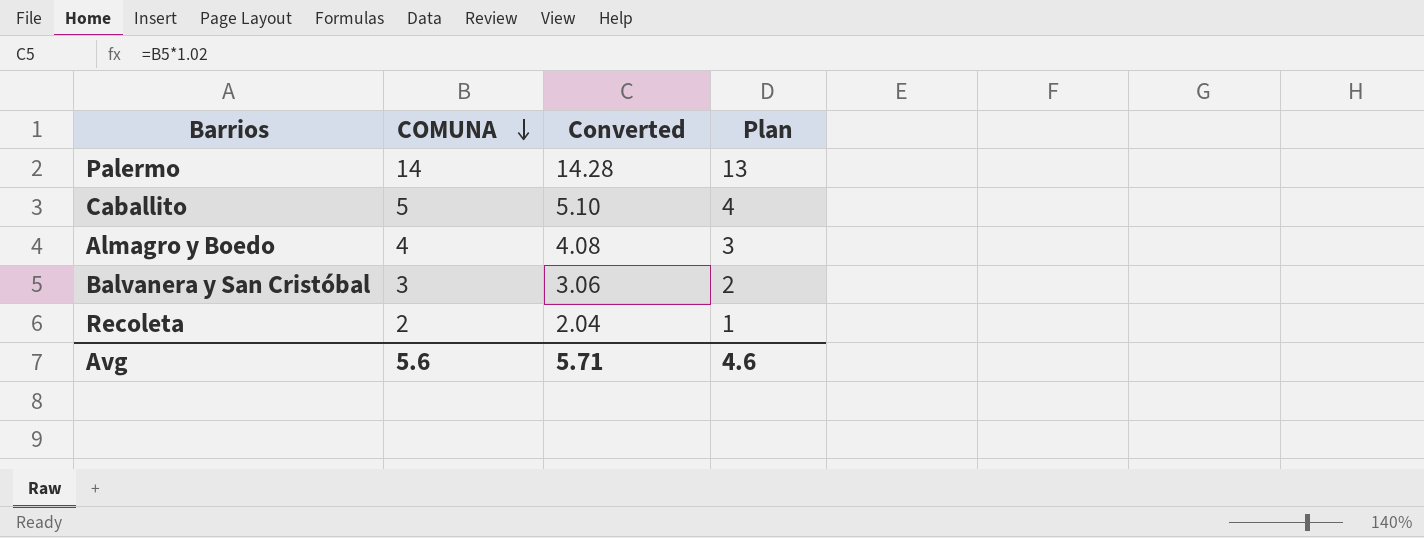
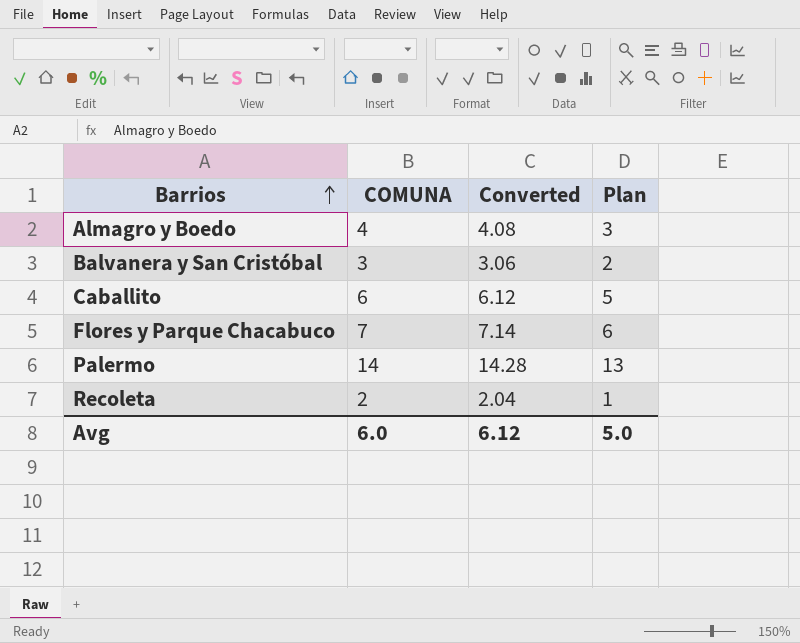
row order: COMUNA descending -> Barrios ascending
Caballito | COMUNA: 5 -> 6
Caballito | Converted: 5.10 -> 6.12
Caballito | Plan: 4 -> 5
row Flores y Parque Chacabuco: none -> 7 | 7.14 | 6
Avg | COMUNA: 5.6 -> 6.0
Avg | Converted: 5.71 -> 6.12
Avg | Plan: 4.6 -> 5.0

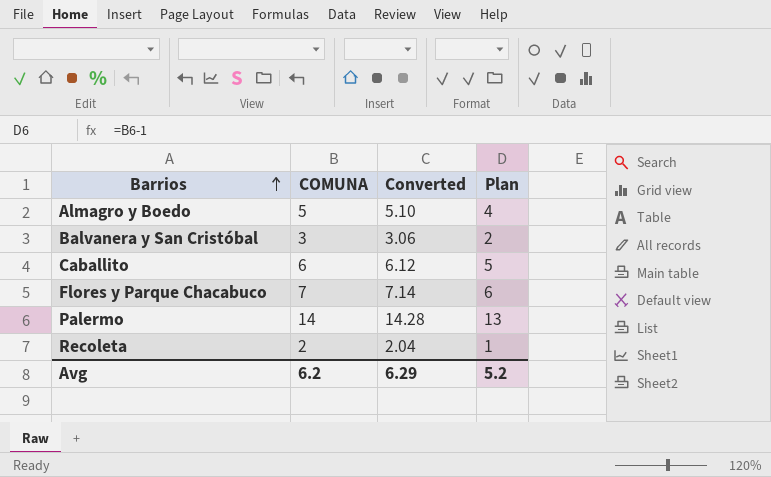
Almagro y Boedo | COMUNA: 4 -> 5
Almagro y Boedo | Converted: 4.08 -> 5.10
Almagro y Boedo | Plan: 3 -> 4
Avg | COMUNA: 6.0 -> 6.2
Avg | Converted: 6.12 -> 6.29
Avg | Plan: 5.0 -> 5.2

